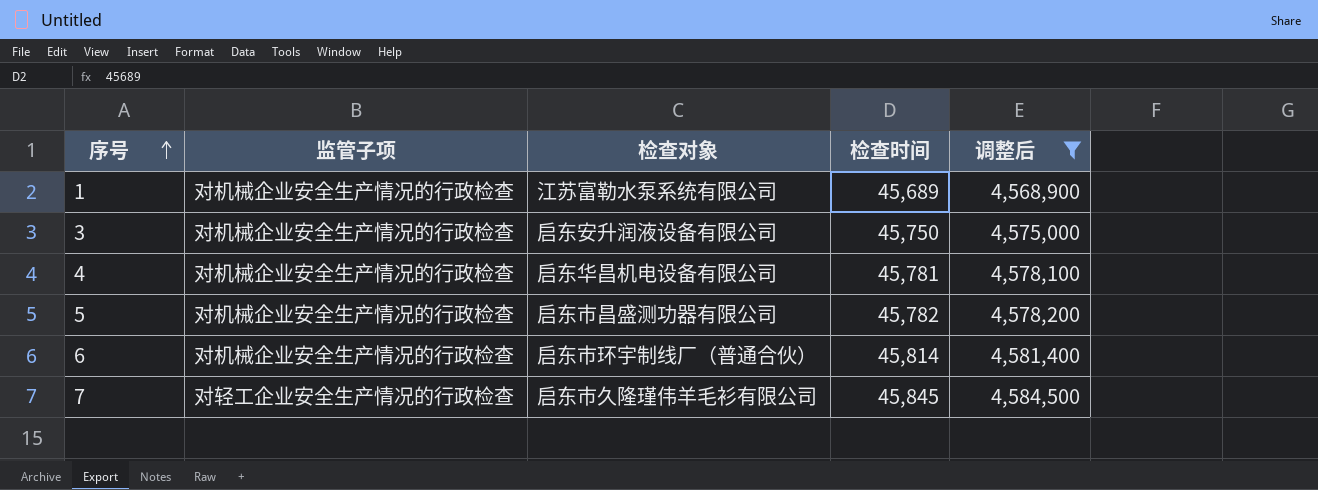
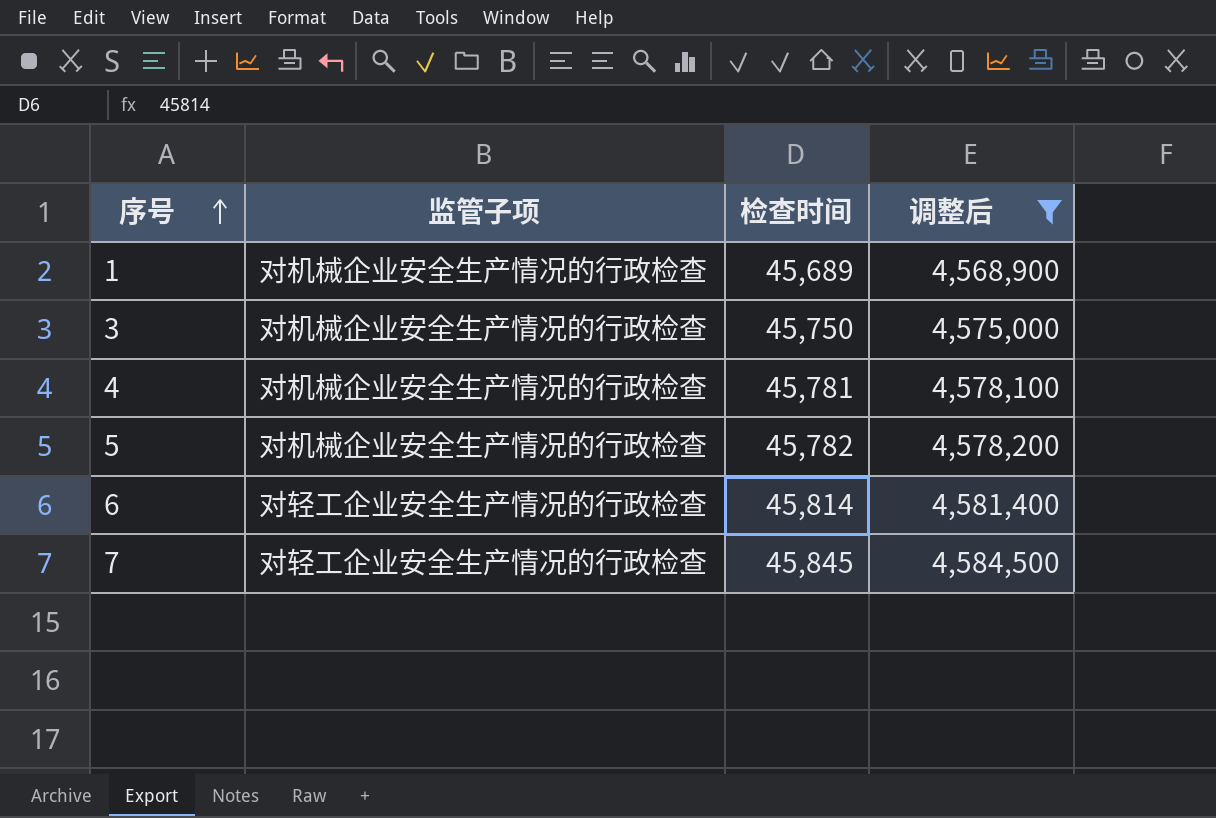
column 检查对象 | position: 3 -> none
6 | 监管子项: 对机械企业安全生产情况的行政检查 -> 对轻工企业安全生产情况的行政检查

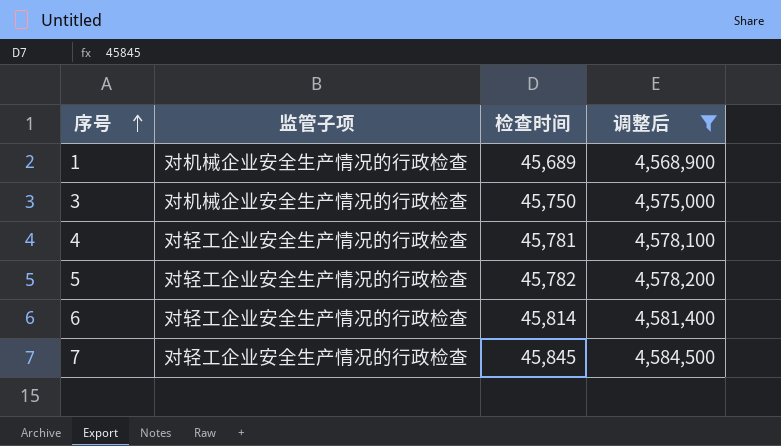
4 | 监管子项: 对机械企业安全生产情况的行政检查 -> 对轻工企业安全生产情况的行政检查
5 | 监管子项: 对机械企业安全生产情况的行政检查 -> 对轻工企业安全生产情况的行政检查

